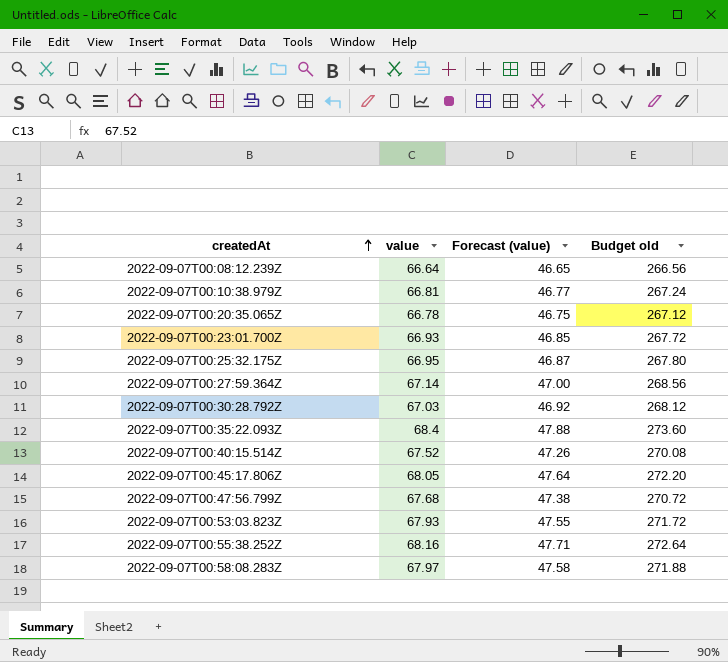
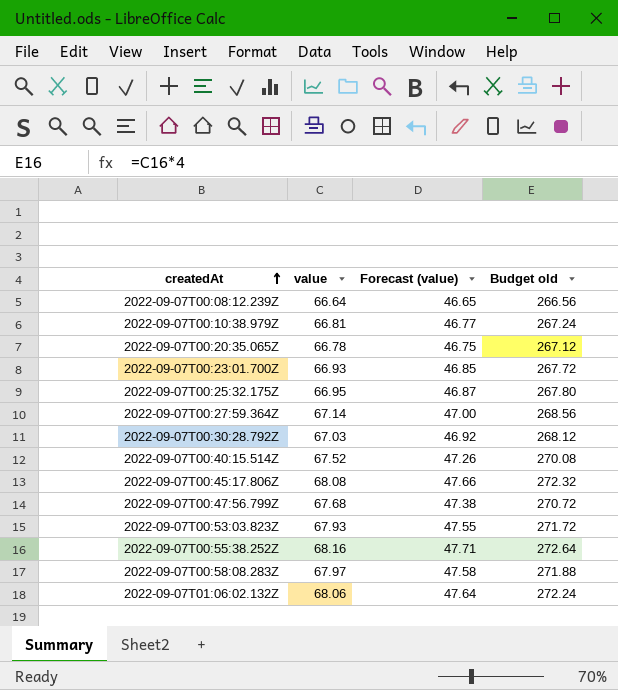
row 2022-09-07T00:35:22.093Z: 68.4 | 47.88 | 273.60 -> none
2022-09-07T00:45:17.806Z | value: 68.05 -> 68.08
2022-09-07T00:45:17.806Z | Forecast (value): 47.64 -> 47.66
2022-09-07T00:45:17.806Z | Budget old: 272.20 -> 272.32
row 2022-09-07T01:06:02.132Z: none -> 68.06 | 47.64 | 272.24

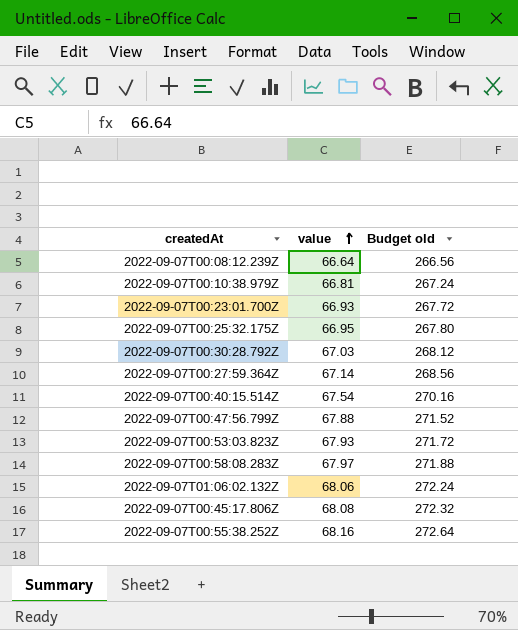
row order: createdAt ascending -> value ascending
column Forecast (value) | formula: [value] * 0.7 -> none
row 2022-09-07T00:20:35.065Z: 66.78 | 46.75 | 267.12 -> none
2022-09-07T00:40:15.514Z | value: 67.52 -> 67.54
2022-09-07T00:40:15.514Z | Budget old: 270.08 -> 270.16
2022-09-07T00:47:56.799Z | value: 67.68 -> 67.88
2022-09-07T00:47:56.799Z | Budget old: 270.72 -> 271.52

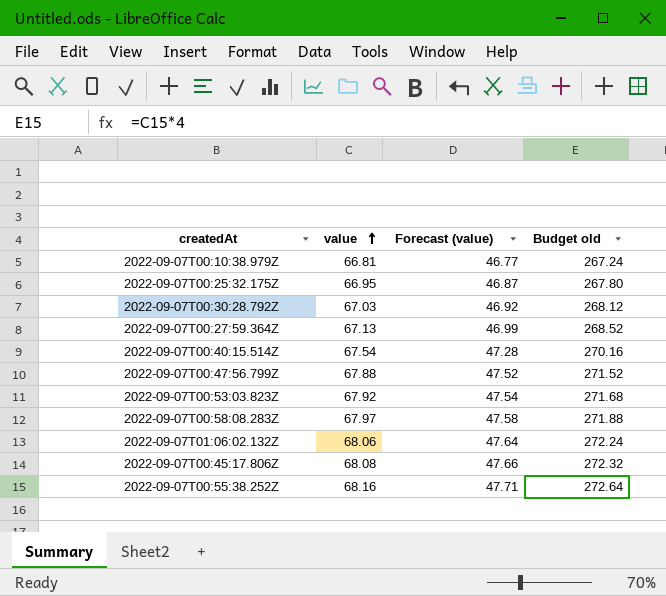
column Forecast (value) | formula: none -> [value] * 0.7
row 2022-09-07T00:08:12.239Z: 66.64 | 266.56 -> none
row 2022-09-07T00:23:01.700Z: 66.93 | 267.72 -> none
2022-09-07T00:27:59.364Z | value: 67.14 -> 67.13
2022-09-07T00:27:59.364Z | Budget old: 268.56 -> 268.52
2022-09-07T00:53:03.823Z | value: 67.93 -> 67.92
2022-09-07T00:53:03.823Z | Budget old: 271.72 -> 271.68

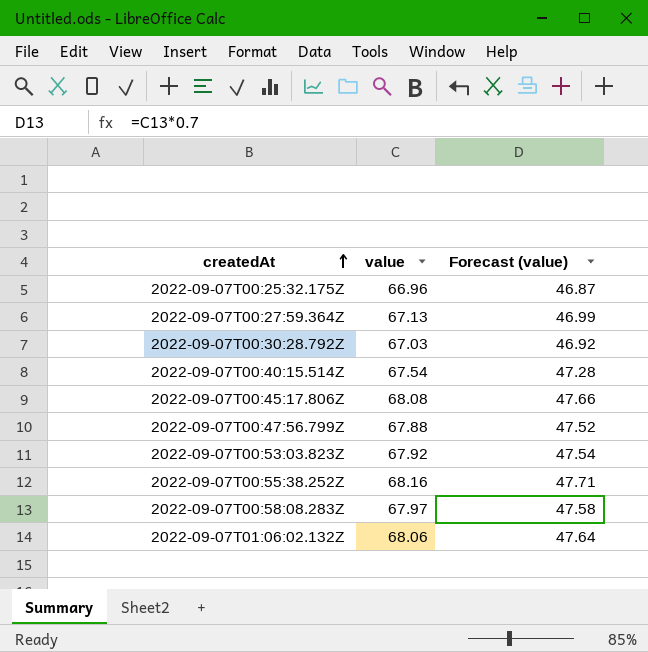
row order: value ascending -> createdAt ascending
column Budget old | formula: [value] * 4 -> none
row 2022-09-07T00:10:38.979Z: 66.81 | 46.77 | 267.24 -> none
2022-09-07T00:25:32.175Z | value: 66.95 -> 66.96

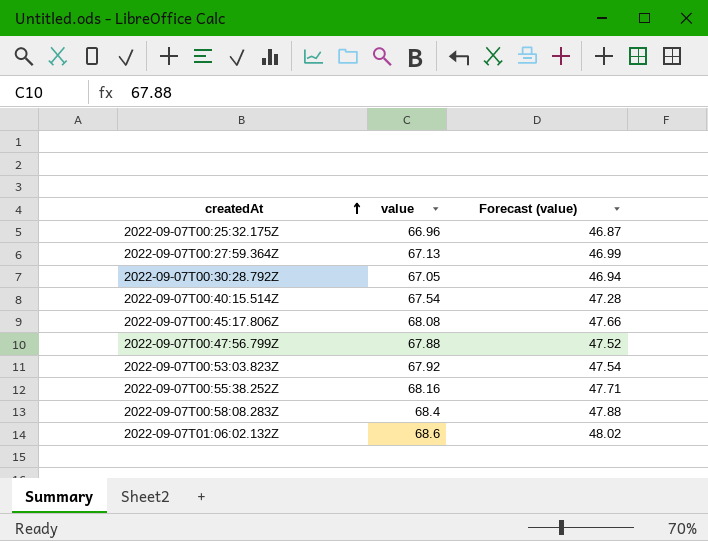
2022-09-07T00:30:28.792Z | value: 67.03 -> 67.05
2022-09-07T00:30:28.792Z | Forecast (value): 46.92 -> 46.94
2022-09-07T00:58:08.283Z | value: 67.97 -> 68.4
2022-09-07T00:58:08.283Z | Forecast (value): 47.58 -> 47.88
2022-09-07T01:06:02.132Z | value: 68.06 -> 68.6
2022-09-07T01:06:02.132Z | Forecast (value): 47.64 -> 48.02

